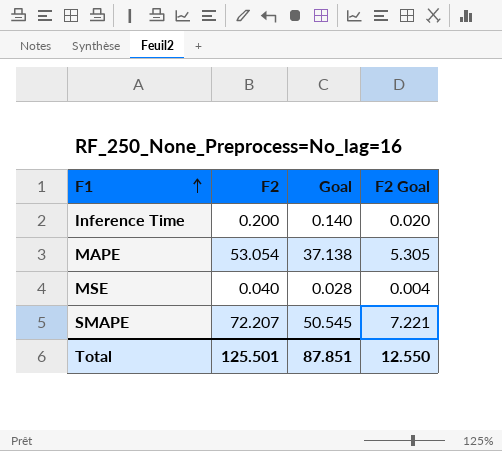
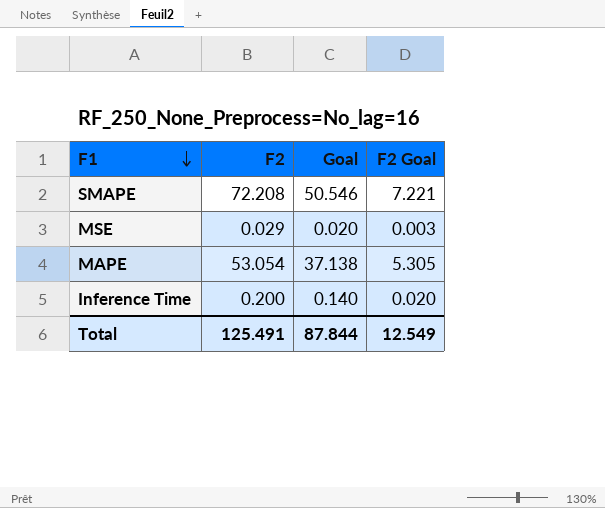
row order: F1 ascending -> F1 descending
SMAPE | F2: 72.207 -> 72.208
SMAPE | Goal: 50.545 -> 50.546
MSE | F2: 0.040 -> 0.029
MSE | Goal: 0.028 -> 0.020
MSE | F2 Goal: 0.004 -> 0.003
Total | F2: 125.501 -> 125.491
Total | Goal: 87.851 -> 87.844
Total | F2 Goal: 12.550 -> 12.549

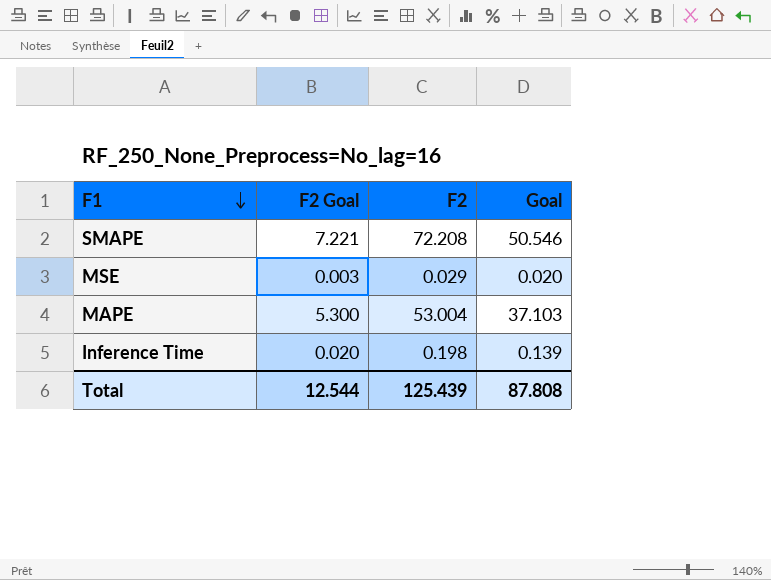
column F2 Goal | position: 4 -> 2
MAPE | F2 Goal: 5.305 -> 5.300
MAPE | F2: 53.054 -> 53.004
MAPE | Goal: 37.138 -> 37.103
Inference Time | F2: 0.200 -> 0.198
Inference Time | Goal: 0.140 -> 0.139
Total | F2 Goal: 12.549 -> 12.544
Total | F2: 125.491 -> 125.439
Total | Goal: 87.844 -> 87.808

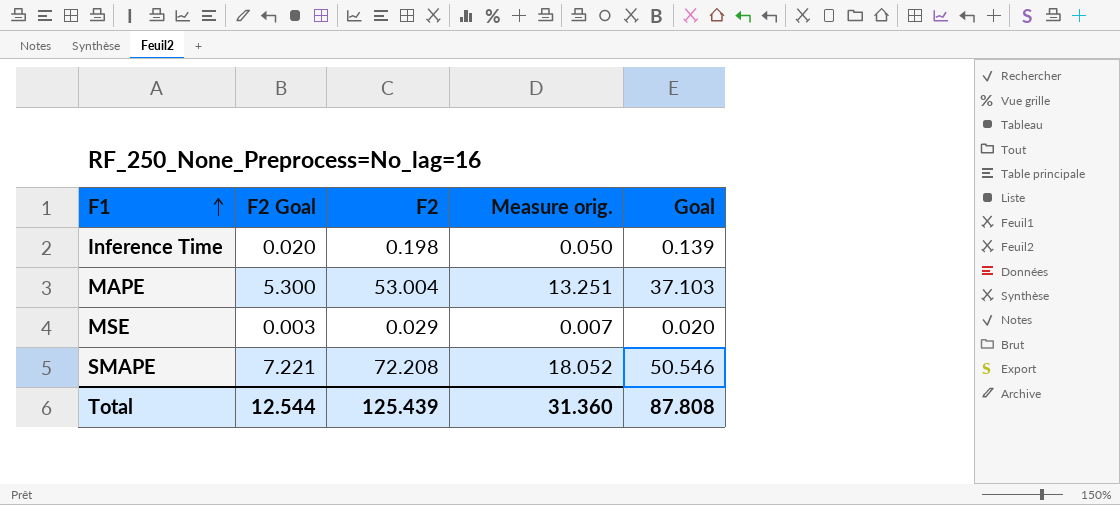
row order: F1 descending -> F1 ascending
column Measure orig. | formula: none -> [F2] * 0.25

